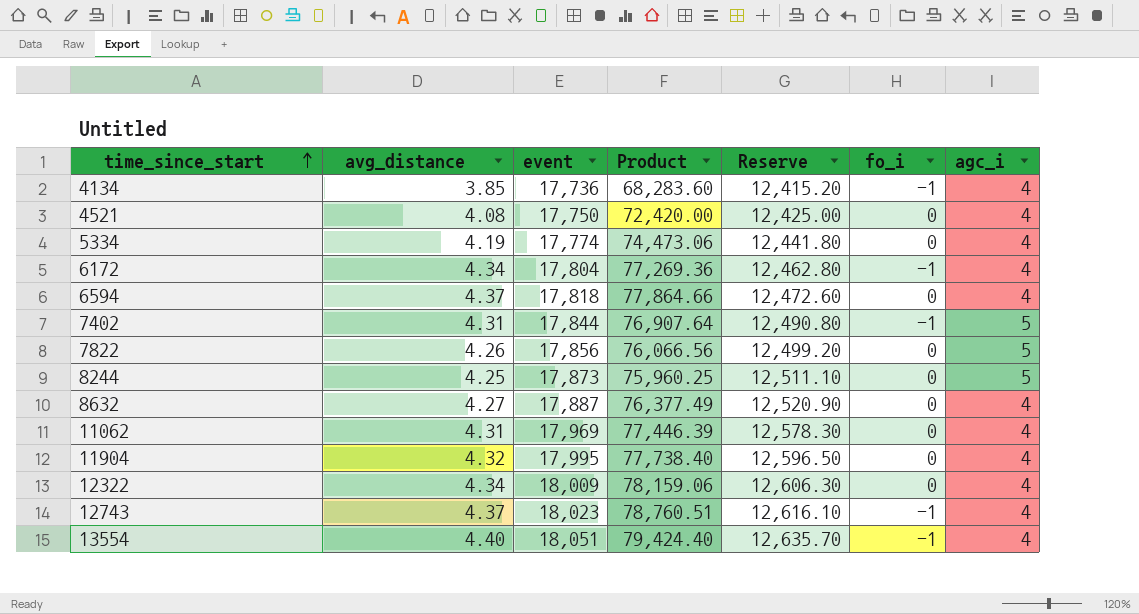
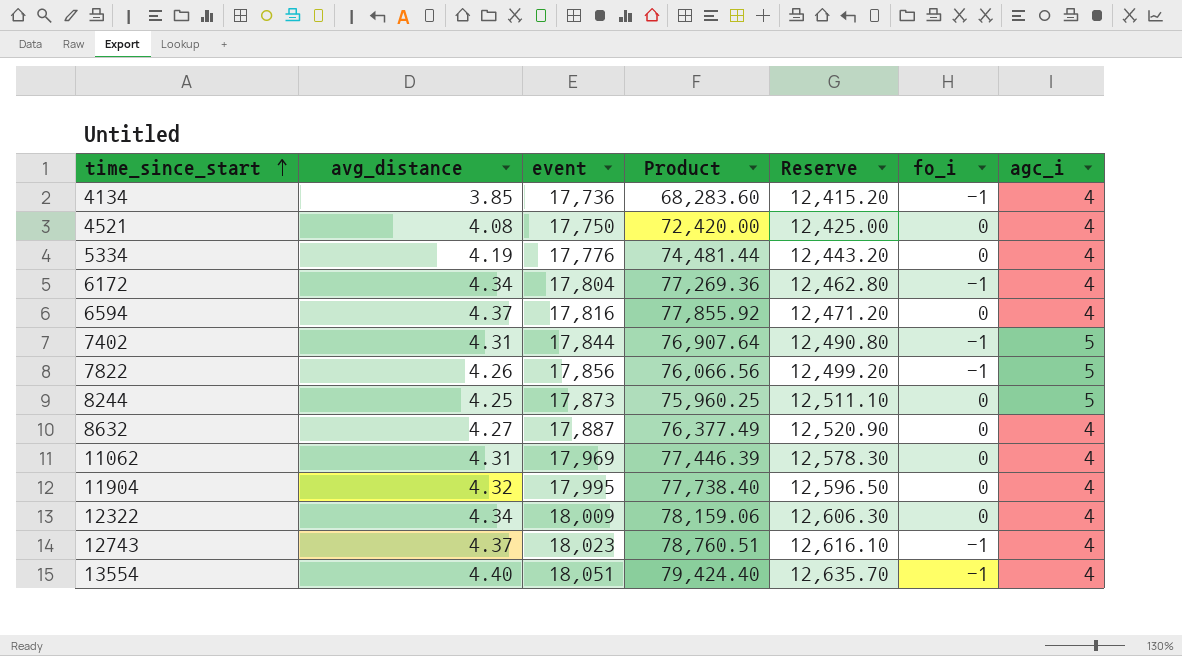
5334 | event: 17,774 -> 17,776
5334 | Product: 74,473.06 -> 74,481.44
5334 | Reserve: 12,441.80 -> 12,443.20
6594 | event: 17,818 -> 17,816
6594 | Product: 77,864.66 -> 77,855.92
6594 | Reserve: 12,472.60 -> 12,471.20
7822 | fo_i: 0 -> -1

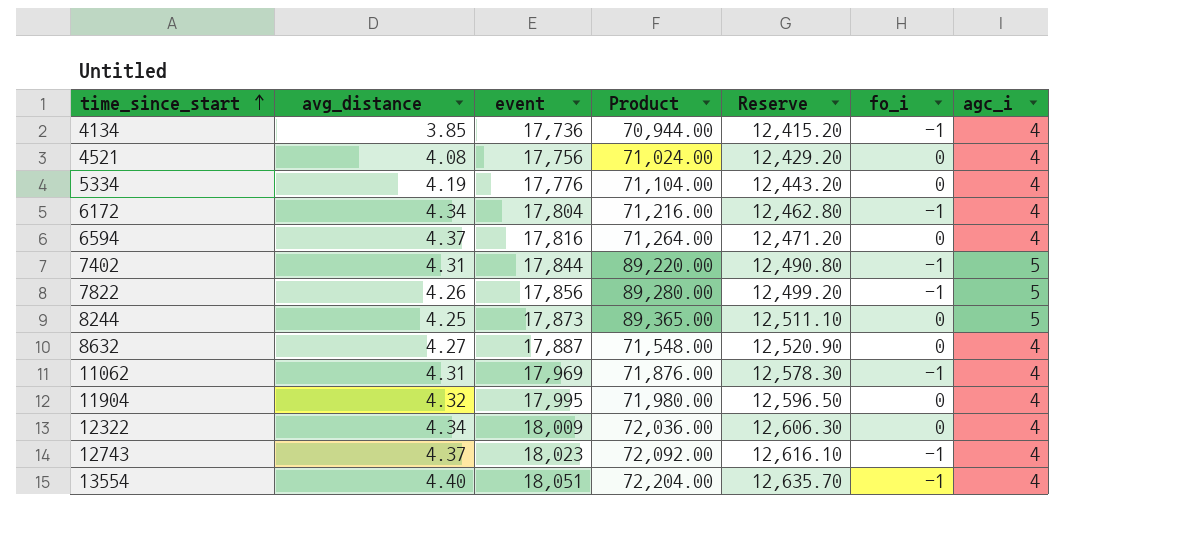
column Product | formula: [avg_distance] * [event] -> [event] * [agc_i]
4521 | event: 17,750 -> 17,756
4521 | Reserve: 12,425.00 -> 12,429.20
11062 | fo_i: 0 -> -1

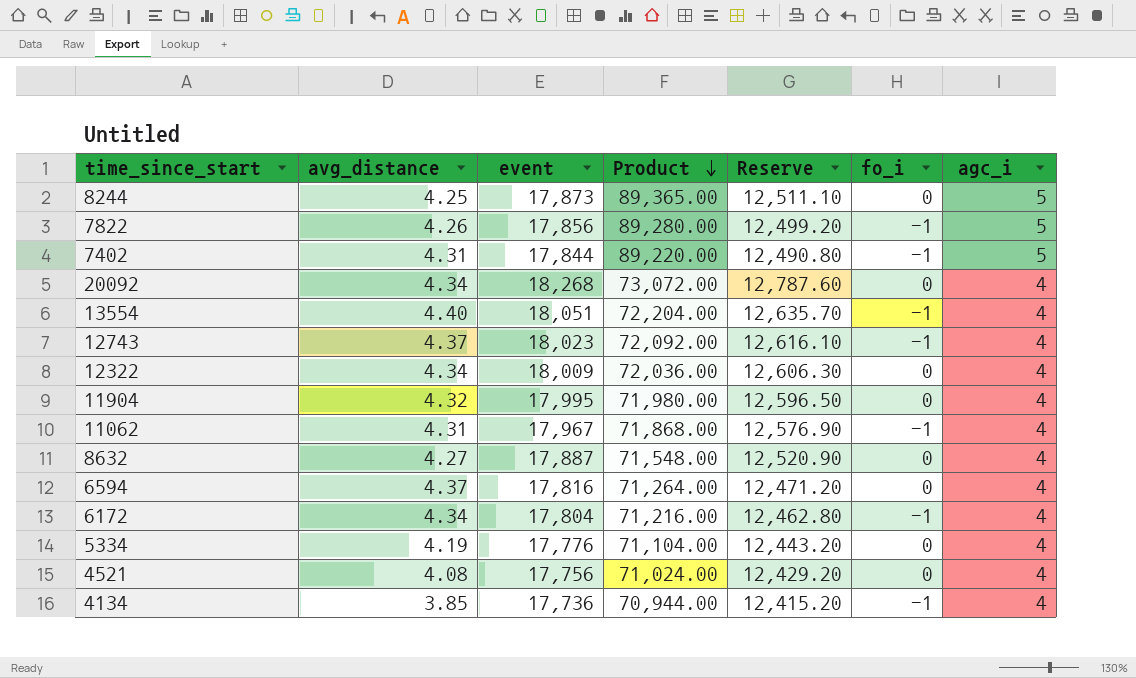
row order: time_since_start ascending -> Product descending
row 20092: none -> 4.34 | 18,268 | 73,072.00 | 12,787.60 | 0 | 4
11062 | event: 17,969 -> 17,967
11062 | Product: 71,876.00 -> 71,868.00
11062 | Reserve: 12,578.30 -> 12,576.90

